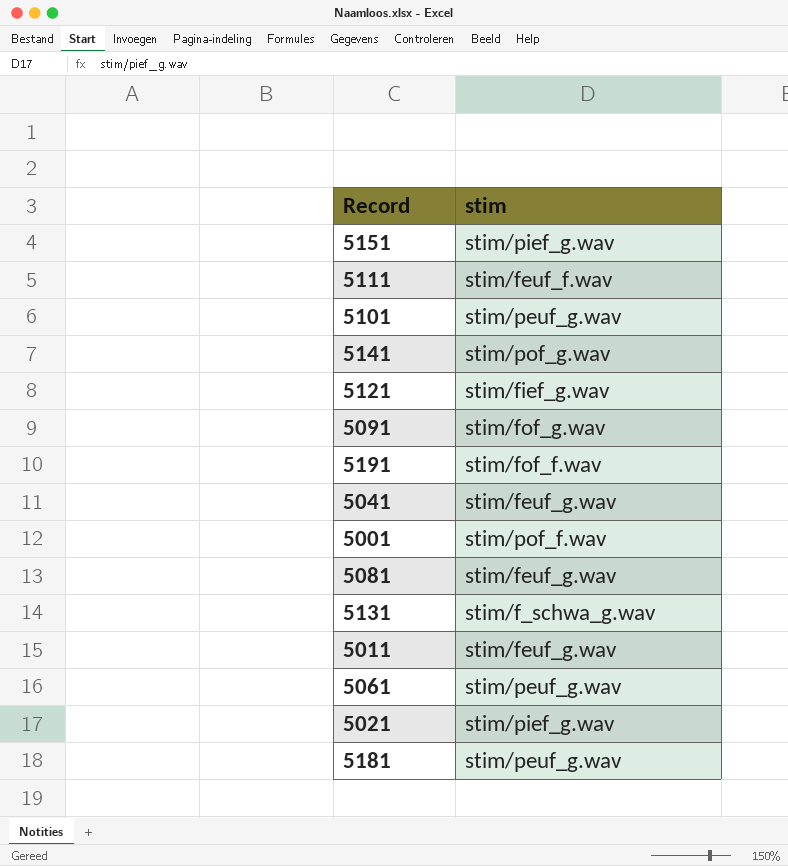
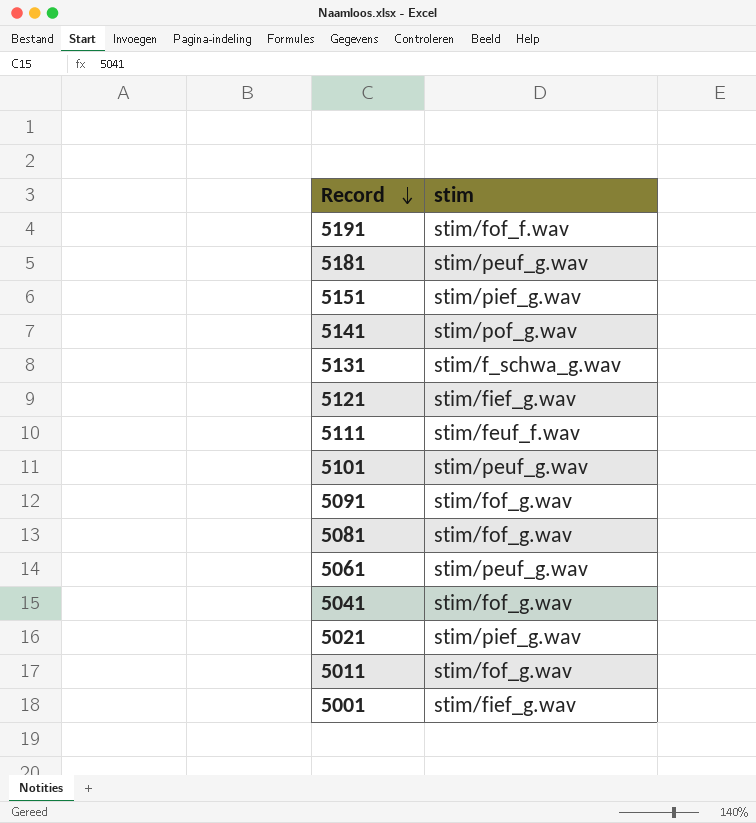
row order: none -> Record descending
5081 | stim: stim/feuf_g.wav -> stim/fof_g.wav
5041 | stim: stim/feuf_g.wav -> stim/fof_g.wav
5011 | stim: stim/feuf_g.wav -> stim/fof_g.wav
5001 | stim: stim/pof_f.wav -> stim/fief_g.wav

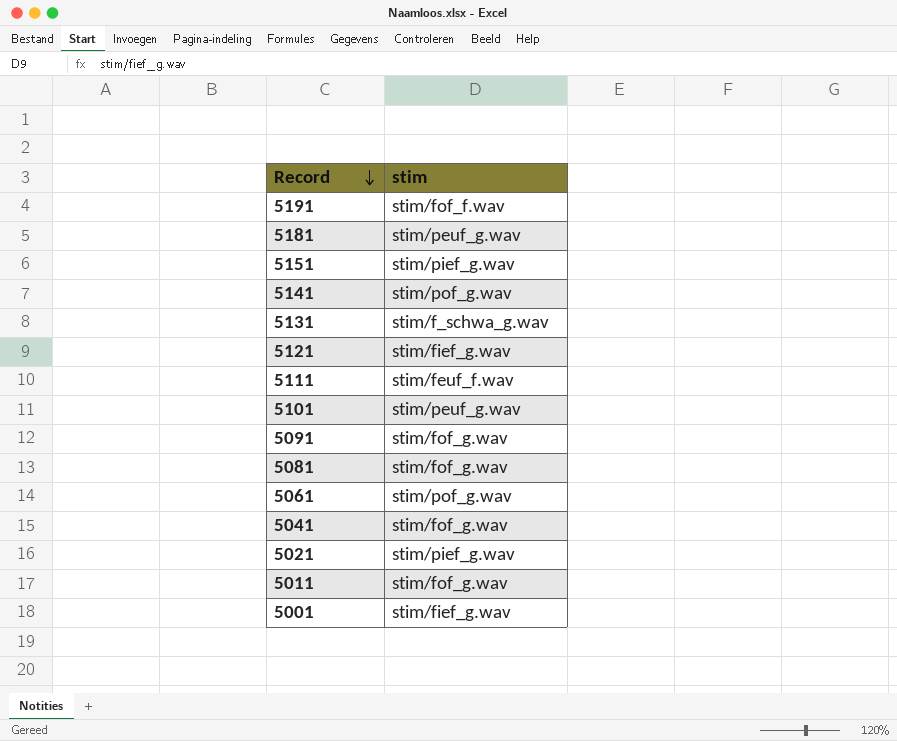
5061 | stim: stim/peuf_g.wav -> stim/pof_g.wav

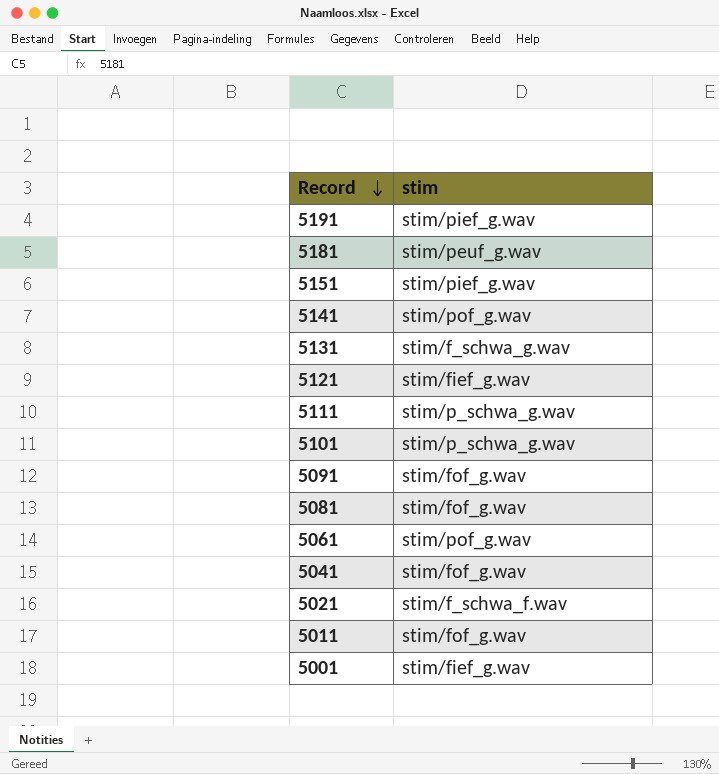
5191 | stim: stim/fof_f.wav -> stim/pief_g.wav
5111 | stim: stim/feuf_f.wav -> stim/p_schwa_g.wav
5101 | stim: stim/peuf_g.wav -> stim/p_schwa_g.wav
5021 | stim: stim/pief_g.wav -> stim/f_schwa_f.wav

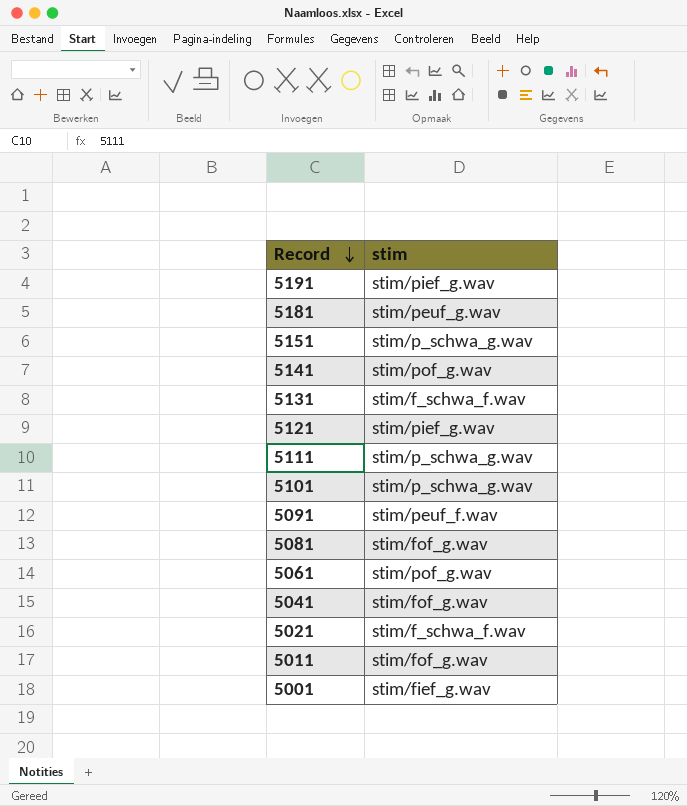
5151 | stim: stim/pief_g.wav -> stim/p_schwa_g.wav
5131 | stim: stim/f_schwa_g.wav -> stim/f_schwa_f.wav
5121 | stim: stim/fief_g.wav -> stim/pief_g.wav
5091 | stim: stim/fof_g.wav -> stim/peuf_f.wav

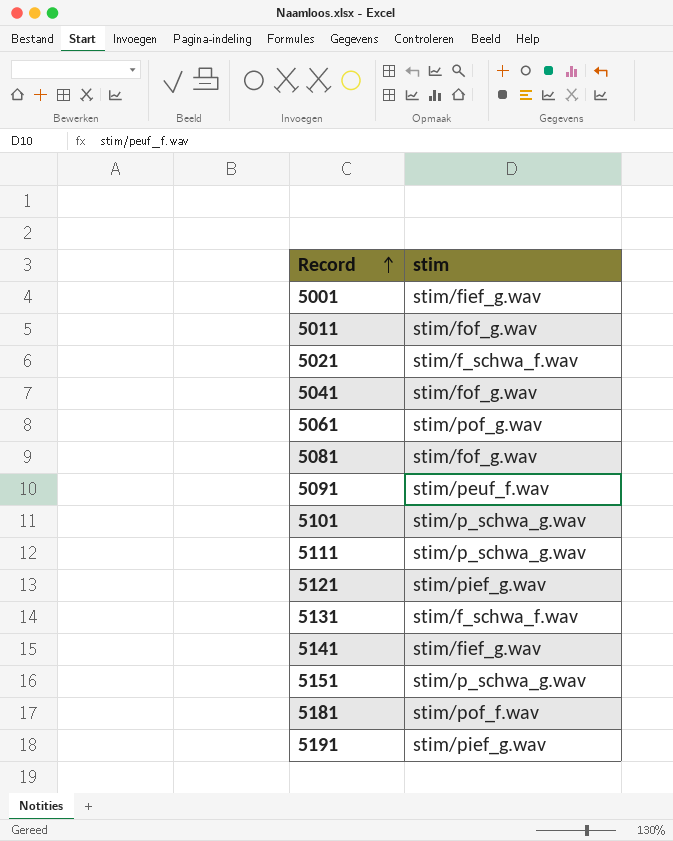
row order: Record descending -> Record ascending
5141 | stim: stim/pof_g.wav -> stim/fief_g.wav
5181 | stim: stim/peuf_g.wav -> stim/pof_f.wav

